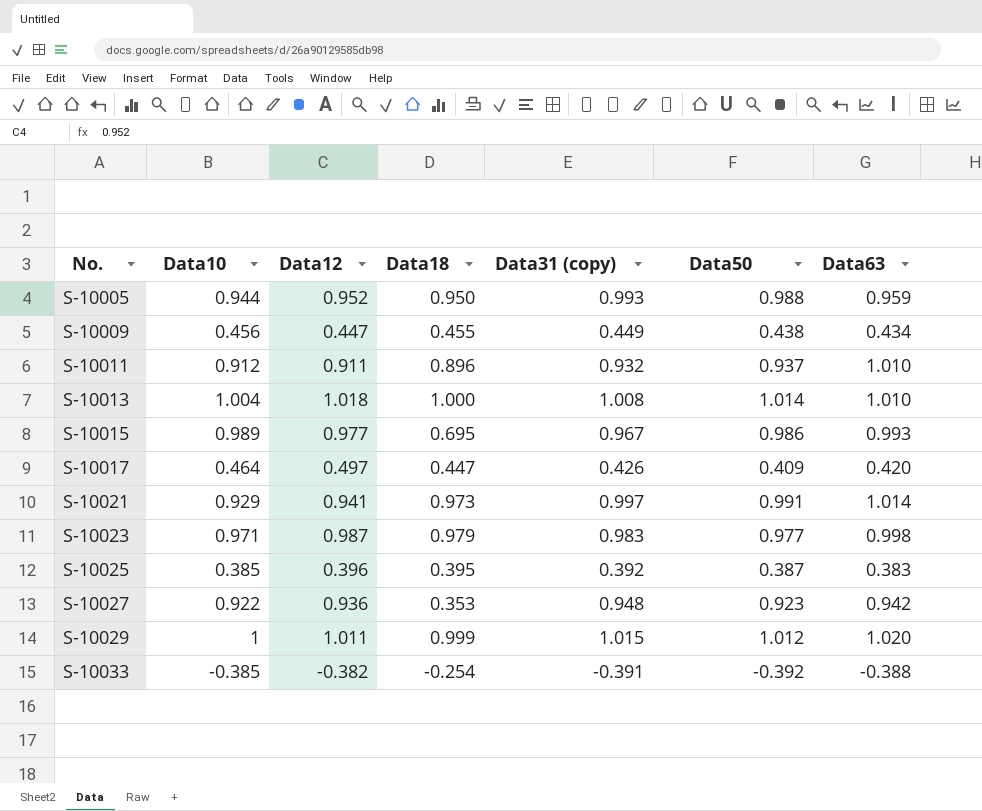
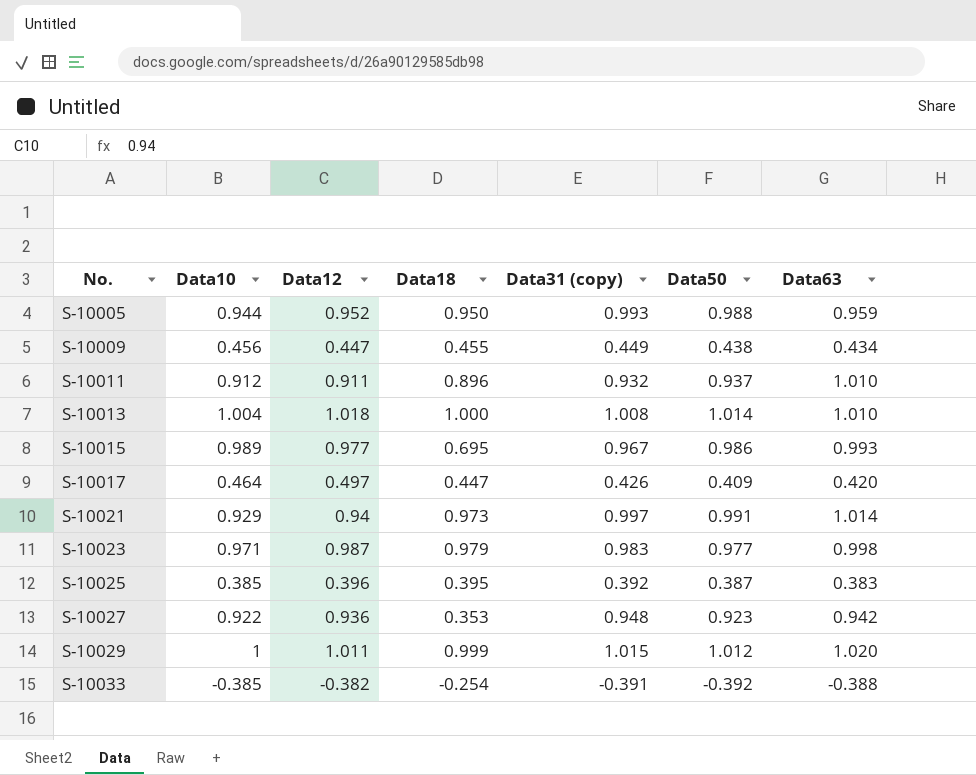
S-10021 | Data12: 0.941 -> 0.94

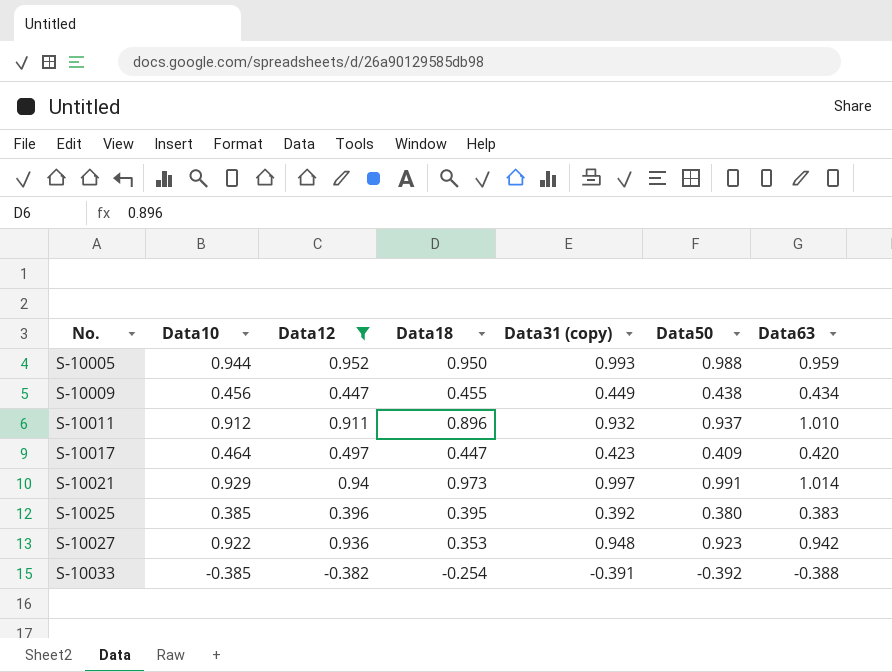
filter: none -> Data12 <= 0.952
S-10017 | Data31 (copy): 0.426 -> 0.423
S-10025 | Data50: 0.387 -> 0.380

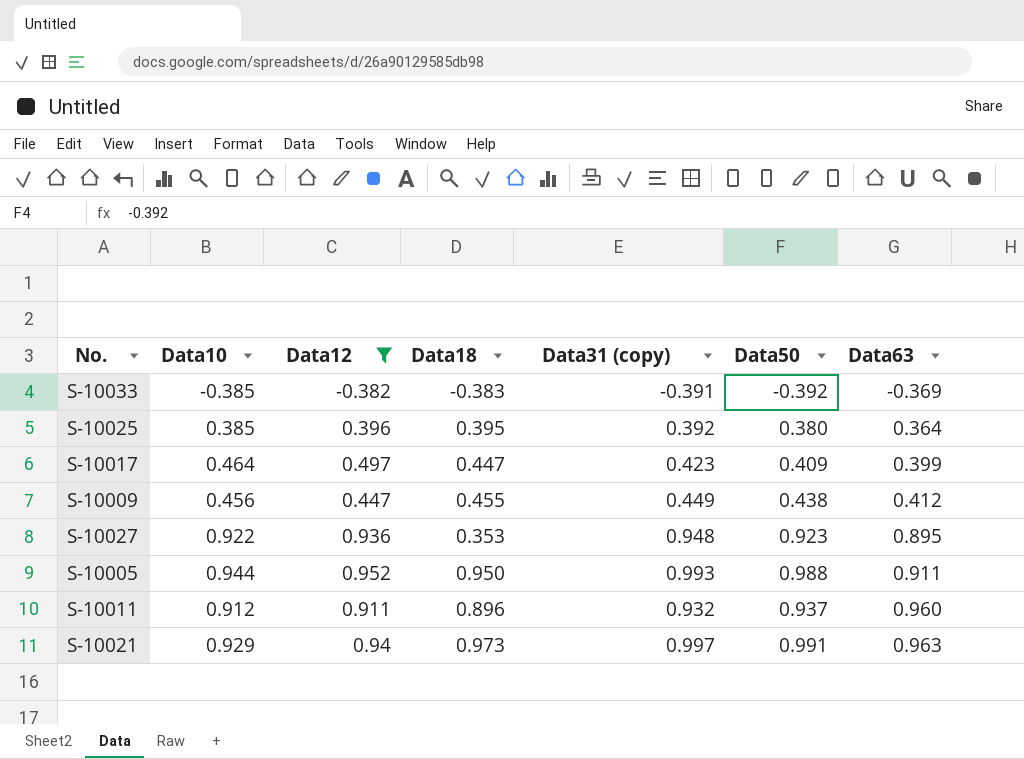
row order: No. ascending -> Data63 ascending
S-10033 | Data18: -0.254 -> -0.383
S-10033 | Data63: -0.388 -> -0.369
S-10025 | Data63: 0.383 -> 0.364
S-10017 | Data63: 0.420 -> 0.399
S-10009 | Data63: 0.434 -> 0.412
S-10027 | Data63: 0.942 -> 0.895
S-10005 | Data63: 0.959 -> 0.911
S-10011 | Data63: 1.010 -> 0.960
S-10021 | Data63: 1.014 -> 0.963

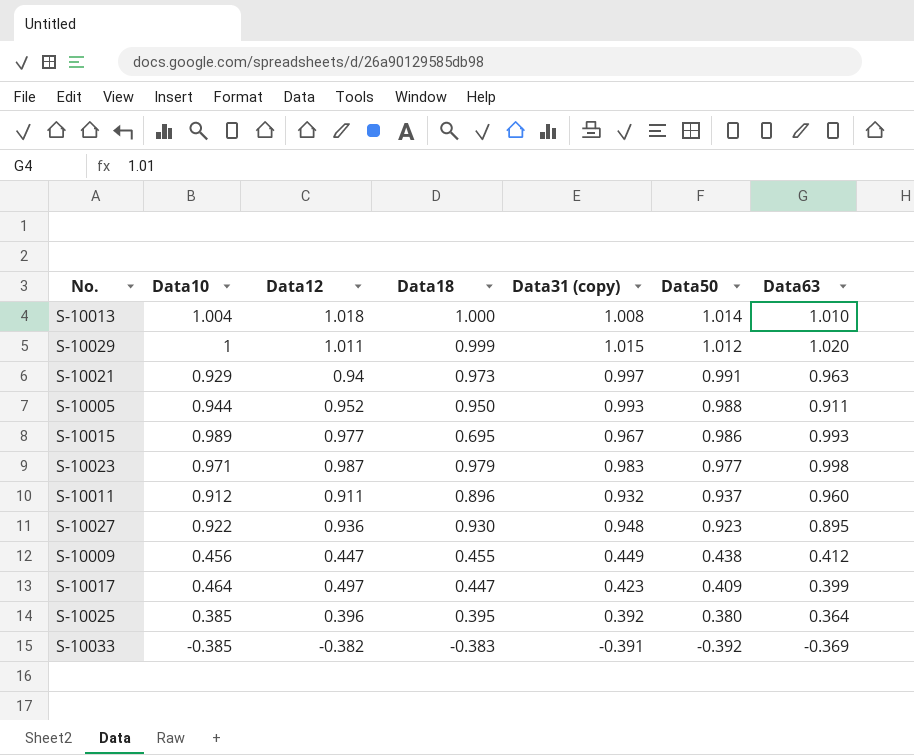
filter: Data12 <= 0.952 -> none
row order: Data63 ascending -> Data50 descending
S-10027 | Data18: 0.353 -> 0.930

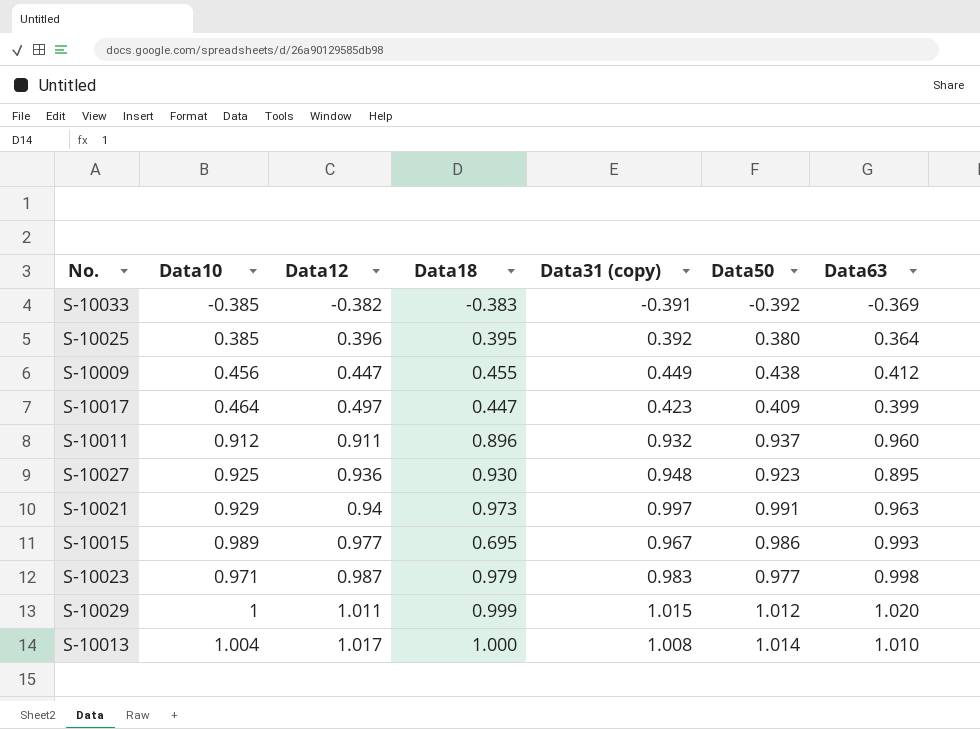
row order: Data50 descending -> Data12 ascending
row S-10005: 0.944 | 0.952 | 0.950 | 0.993 | 0.988 | 0.911 -> none
S-10027 | Data10: 0.922 -> 0.925
S-10013 | Data12: 1.018 -> 1.017

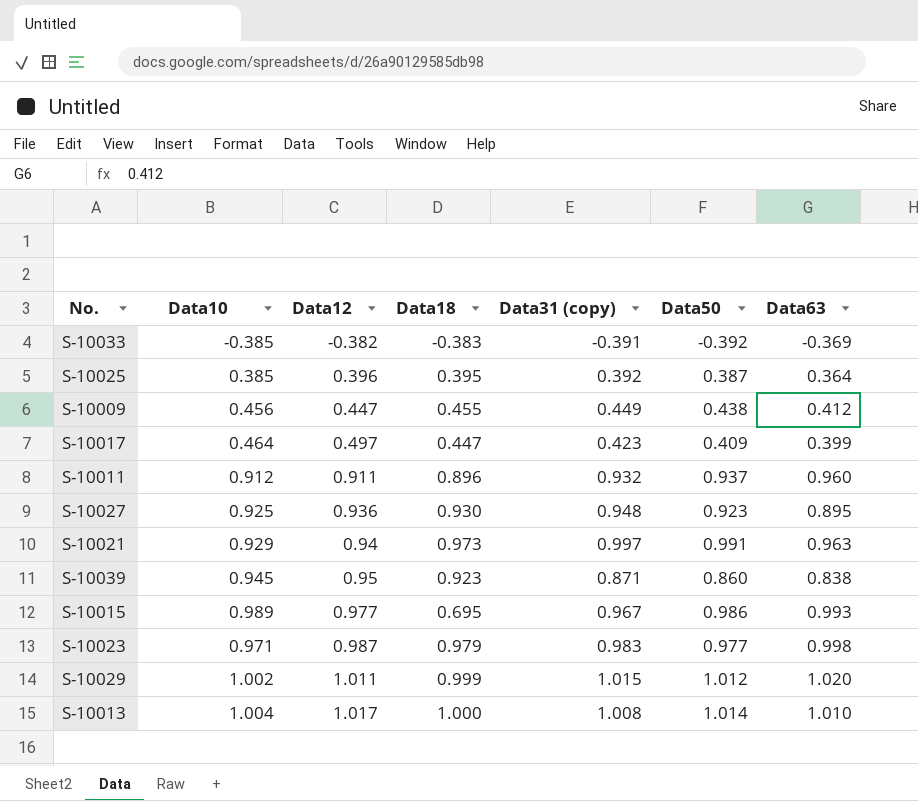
S-10025 | Data50: 0.380 -> 0.387
row S-10039: none -> 0.945 | 0.95 | 0.923 | 0.871 | 0.860 | 0.838
S-10029 | Data10: 1 -> 1.002

